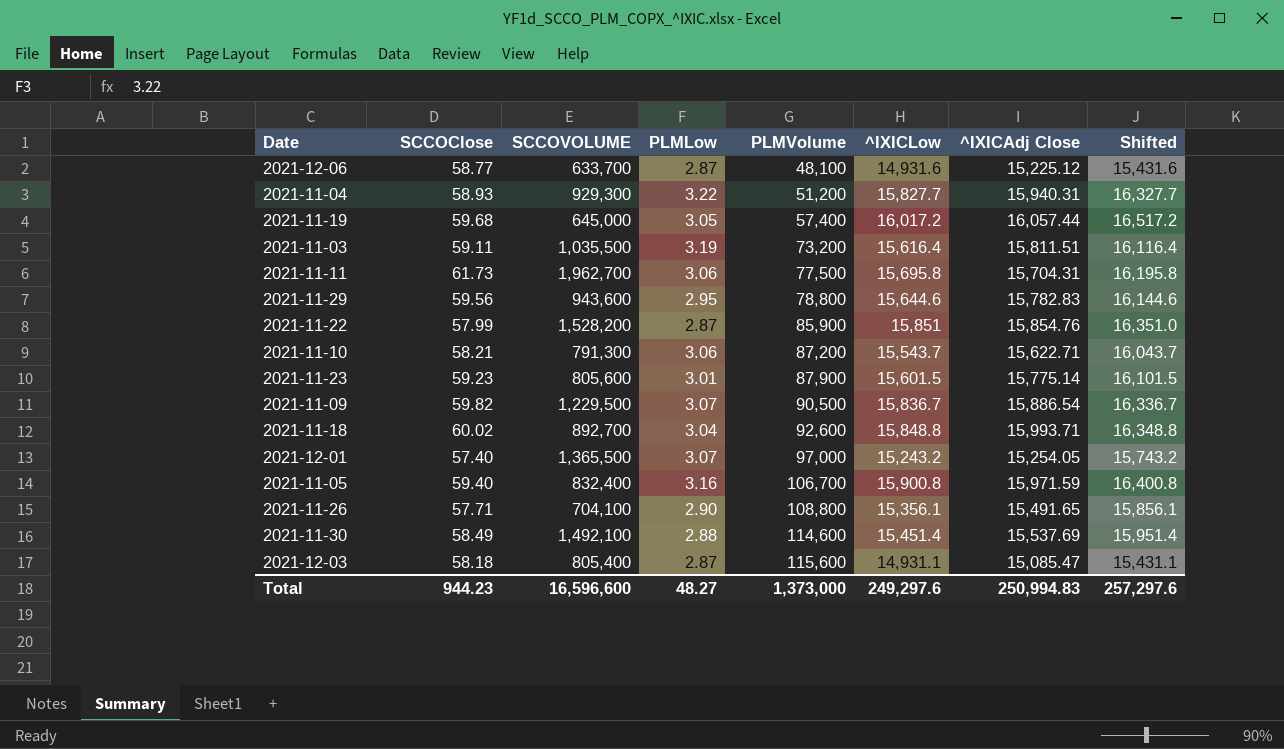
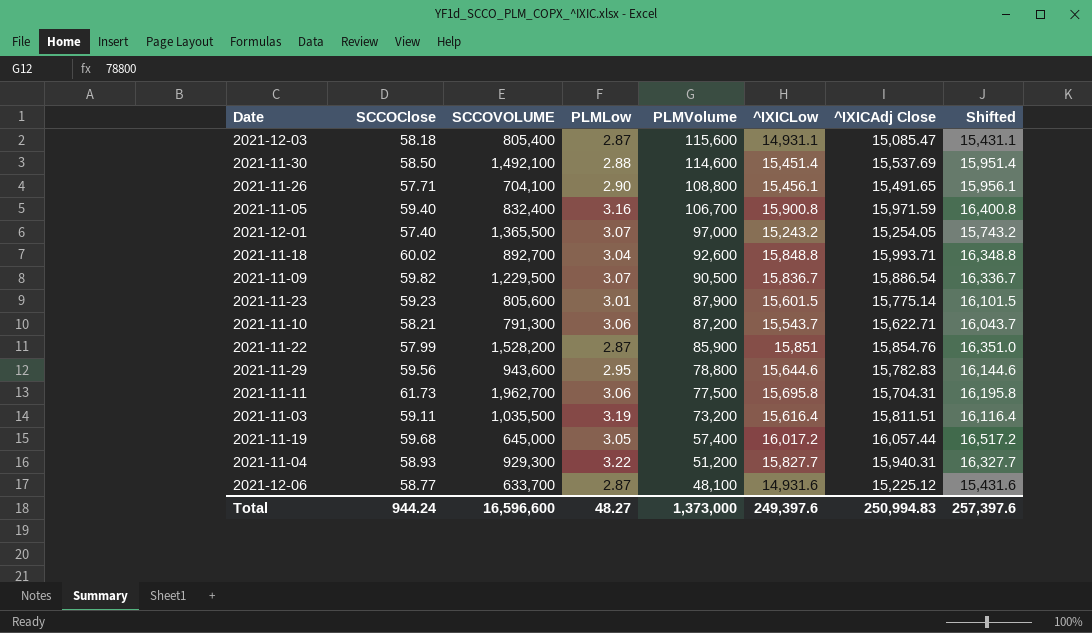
row order: PLMVolume ascending -> PLMVolume descending
2021-11-30 | SCCOClose: 58.49 -> 58.50
2021-11-26 | ^IXICLow: 15,356.1 -> 15,456.1
2021-11-26 | Shifted: 15,856.1 -> 15,956.1
Total | SCCOClose: 944.23 -> 944.24
Total | ^IXICLow: 249,297.6 -> 249,397.6
Total | Shifted: 257,297.6 -> 257,397.6

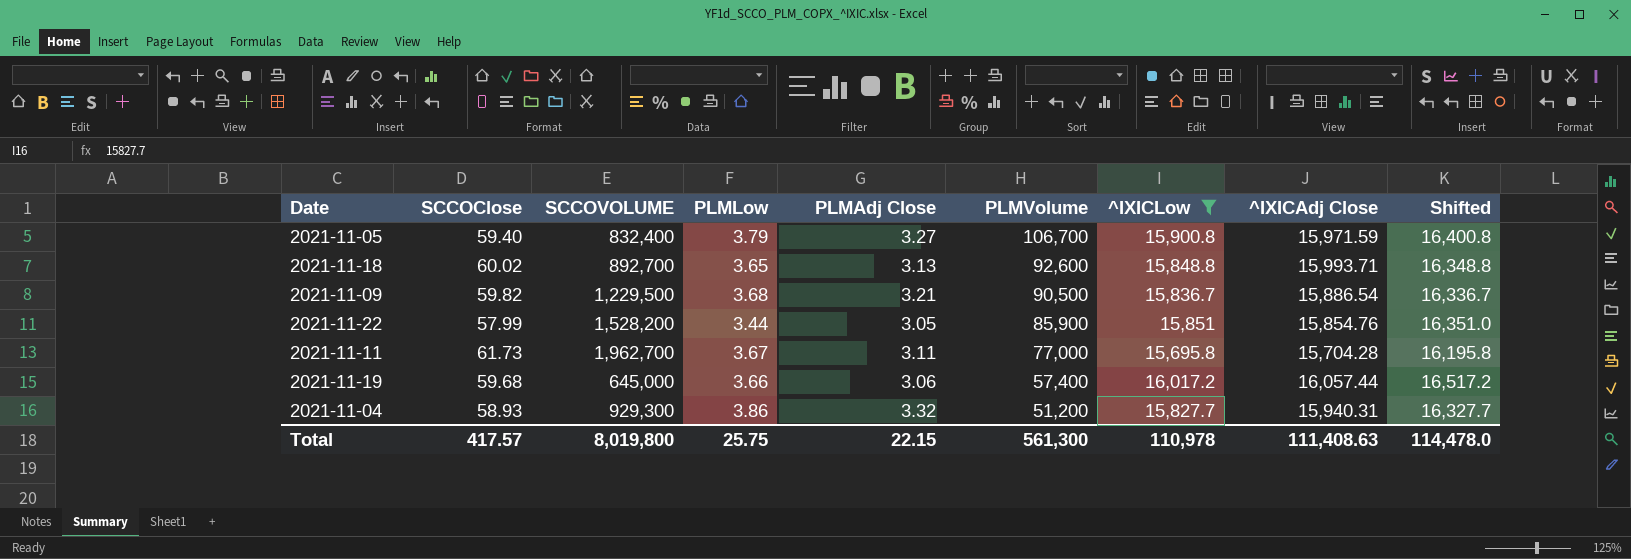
filter: none -> ^IXICLow >= 15,695.8
column PLMAdj Close | position: none -> 5
2021-11-05 | PLMLow: 3.16 -> 3.79
2021-11-18 | PLMLow: 3.04 -> 3.65
2021-11-09 | PLMLow: 3.07 -> 3.68
2021-11-22 | PLMLow: 2.87 -> 3.44
2021-11-11 | PLMLow: 3.06 -> 3.67
2021-11-11 | PLMVolume: 77,500 -> 77,000
2021-11-11 | ^IXICAdj Close: 15,704.31 -> 15,704.28
2021-11-19 | PLMLow: 3.05 -> 3.66
2021-11-04 | PLMLow: 3.22 -> 3.86
Total | SCCOClose: 944.24 -> 417.57
Total | SCCOVOLUME: 16,596,600 -> 8,019,800
Total | PLMLow: 48.27 -> 25.75
Total | PLMVolume: 1,373,000 -> 561,300
Total | ^IXICLow: 249,397.6 -> 110,978
Total | ^IXICAdj Close: 250,994.83 -> 111,408.63
Total | Shifted: 257,397.6 -> 114,478.0

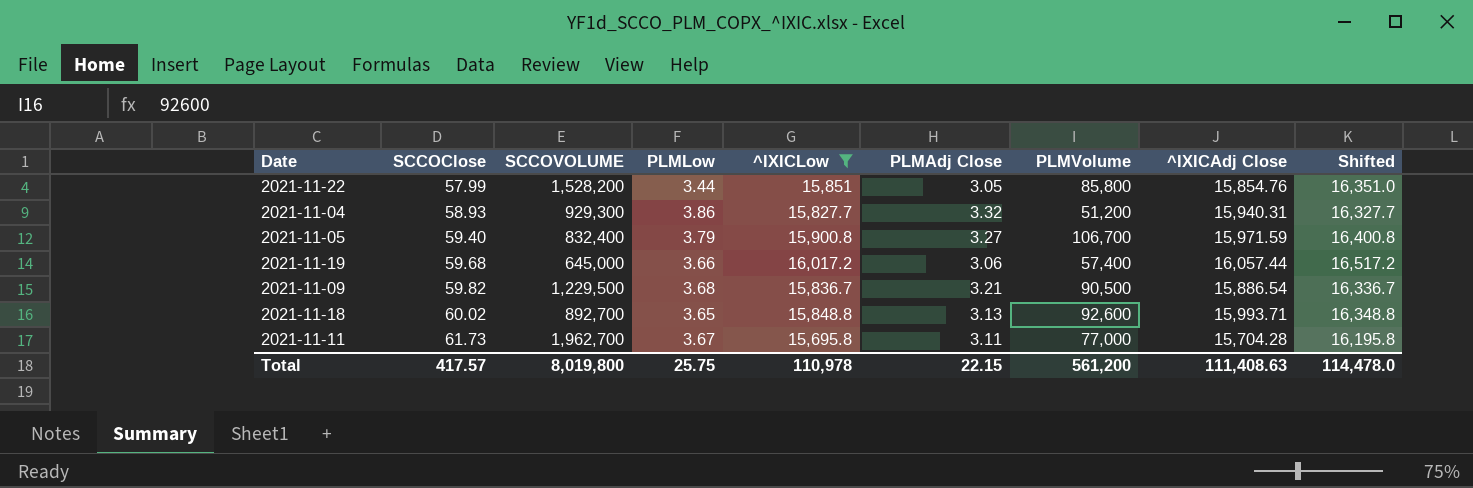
row order: PLMVolume descending -> SCCOClose ascending
column ^IXICLow | position: 7 -> 5
2021-11-22 | PLMVolume: 85,900 -> 85,800
Total | PLMVolume: 561,300 -> 561,200

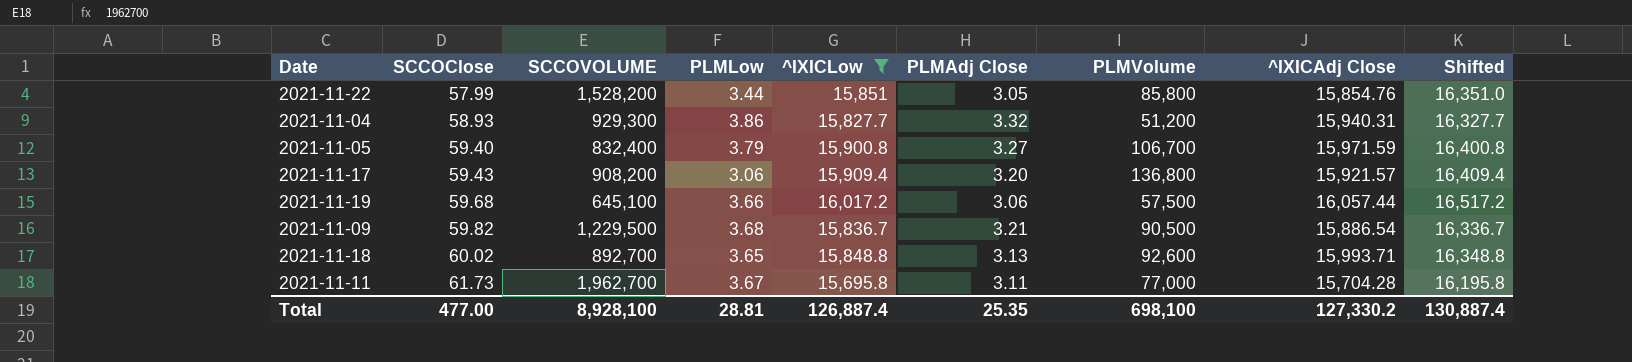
row 2021-11-17: none -> 59.43 | 908,200 | 3.06 | 15,909.4 | 3.20 | 136,800 | 15,921.57 | 16,409.4
2021-11-19 | SCCOVOLUME: 645,000 -> 645,100
2021-11-19 | PLMVolume: 57,400 -> 57,500
Total | SCCOClose: 417.57 -> 477.00
Total | SCCOVOLUME: 8,019,800 -> 8,928,100
Total | PLMLow: 25.75 -> 28.81
Total | ^IXICLow: 110,978 -> 126,887.4
Total | PLMAdj Close: 22.15 -> 25.35
Total | PLMVolume: 561,200 -> 698,100
Total | ^IXICAdj Close: 111,408.63 -> 127,330.2
Total | Shifted: 114,478.0 -> 130,887.4

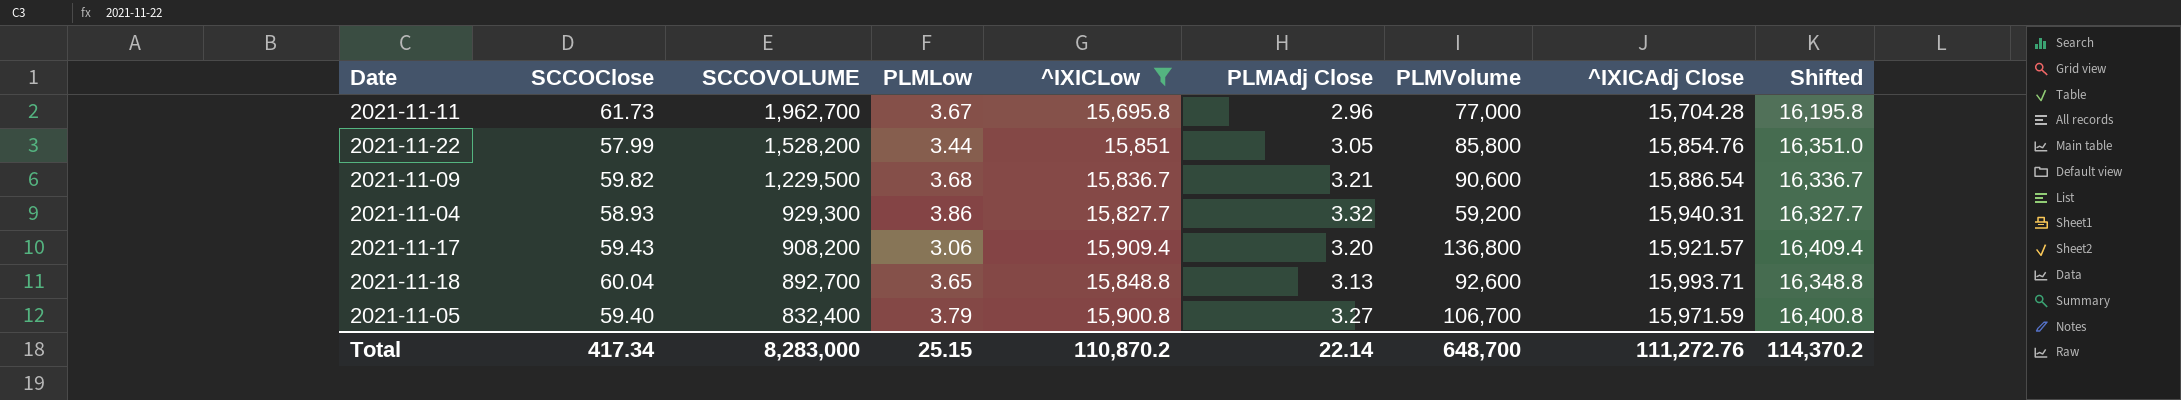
row order: SCCOClose ascending -> SCCOVOLUME descending
row 2021-11-19: 59.68 | 645,100 | 3.66 | 16,017.2 | 3.06 | 57,500 | 16,057.44 | 16,517.2 -> none
2021-11-11 | PLMAdj Close: 3.11 -> 2.96
2021-11-09 | PLMVolume: 90,500 -> 90,600
2021-11-04 | PLMVolume: 51,200 -> 59,200
2021-11-18 | SCCOClose: 60.02 -> 60.04
Total | SCCOClose: 477.00 -> 417.34
Total | SCCOVOLUME: 8,928,100 -> 8,283,000
Total | PLMLow: 28.81 -> 25.15
Total | ^IXICLow: 126,887.4 -> 110,870.2
Total | PLMAdj Close: 25.35 -> 22.14
Total | PLMVolume: 698,100 -> 648,700
Total | ^IXICAdj Close: 127,330.2 -> 111,272.76
Total | Shifted: 130,887.4 -> 114,370.2

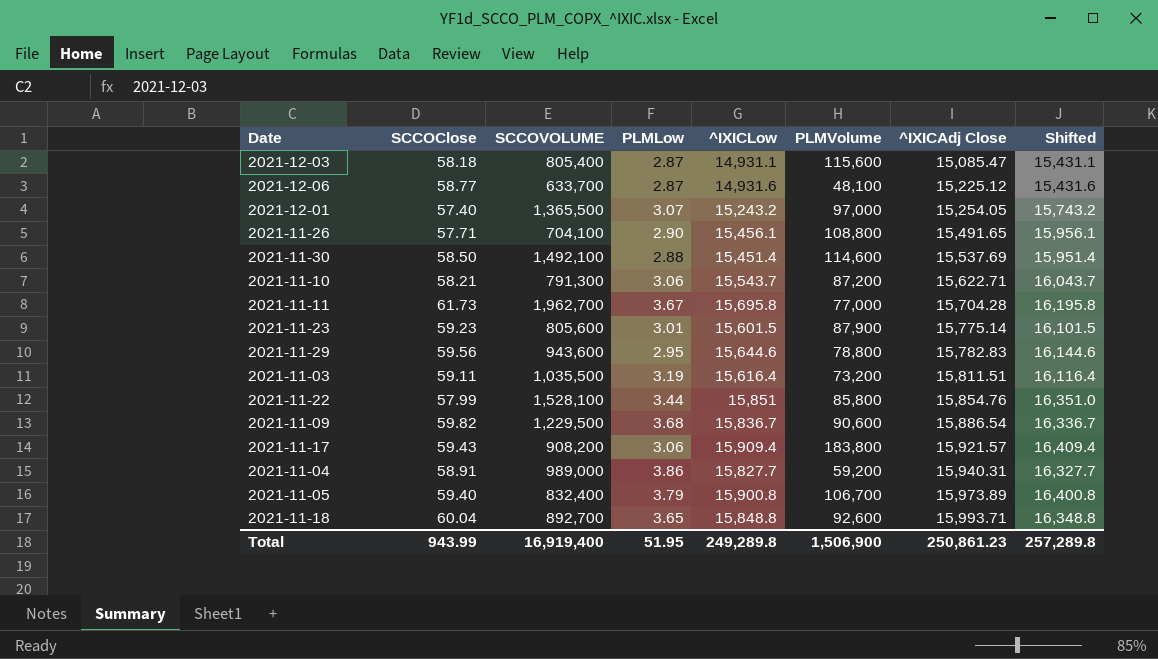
filter: ^IXICLow >= 15,695.8 -> none
row order: SCCOVOLUME descending -> ^IXICAdj Close ascending
column PLMAdj Close | position: 6 -> none
2021-11-22 | SCCOVOLUME: 1,528,200 -> 1,528,100
2021-11-17 | PLMVolume: 136,800 -> 183,800
2021-11-04 | SCCOClose: 58.93 -> 58.91
2021-11-04 | SCCOVOLUME: 929,300 -> 989,000
2021-11-05 | ^IXICAdj Close: 15,971.59 -> 15,973.89
Total | SCCOClose: 417.34 -> 943.99
Total | SCCOVOLUME: 8,283,000 -> 16,919,400
Total | PLMLow: 25.15 -> 51.95
Total | ^IXICLow: 110,870.2 -> 249,289.8
Total | PLMVolume: 648,700 -> 1,506,900
Total | ^IXICAdj Close: 111,272.76 -> 250,861.23
Total | Shifted: 114,370.2 -> 257,289.8

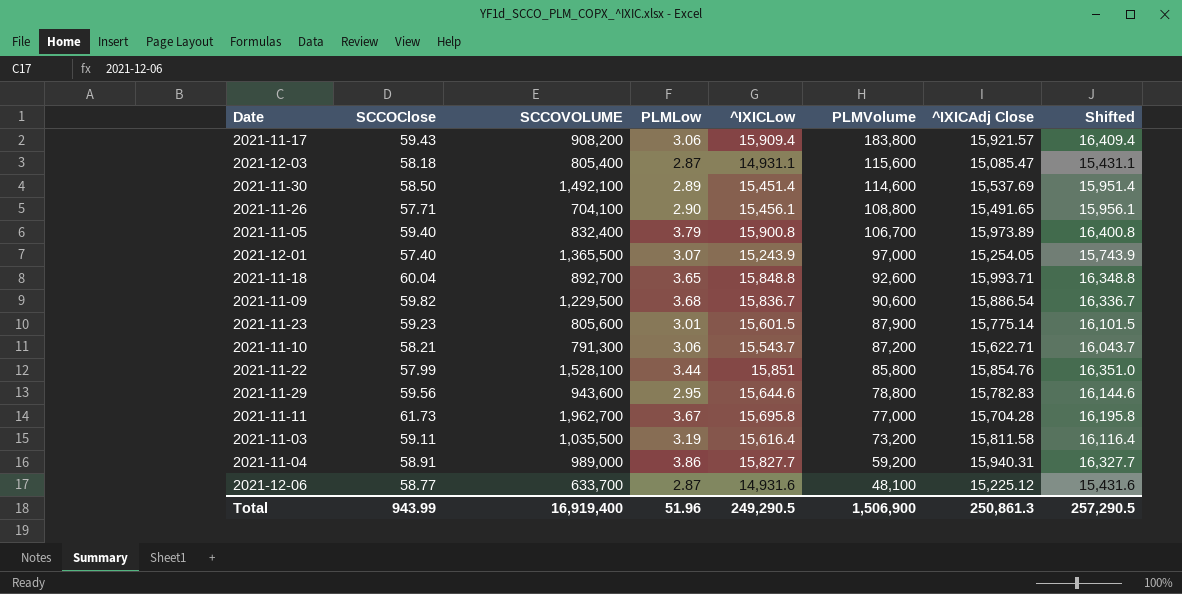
row order: ^IXICAdj Close ascending -> PLMVolume descending
2021-11-30 | PLMLow: 2.88 -> 2.89
2021-12-01 | ^IXICLow: 15,243.2 -> 15,243.9
2021-12-01 | Shifted: 15,743.2 -> 15,743.9
2021-11-03 | ^IXICAdj Close: 15,811.51 -> 15,811.58
Total | PLMLow: 51.95 -> 51.96
Total | ^IXICLow: 249,289.8 -> 249,290.5
Total | ^IXICAdj Close: 250,861.23 -> 250,861.3
Total | Shifted: 257,289.8 -> 257,290.5

